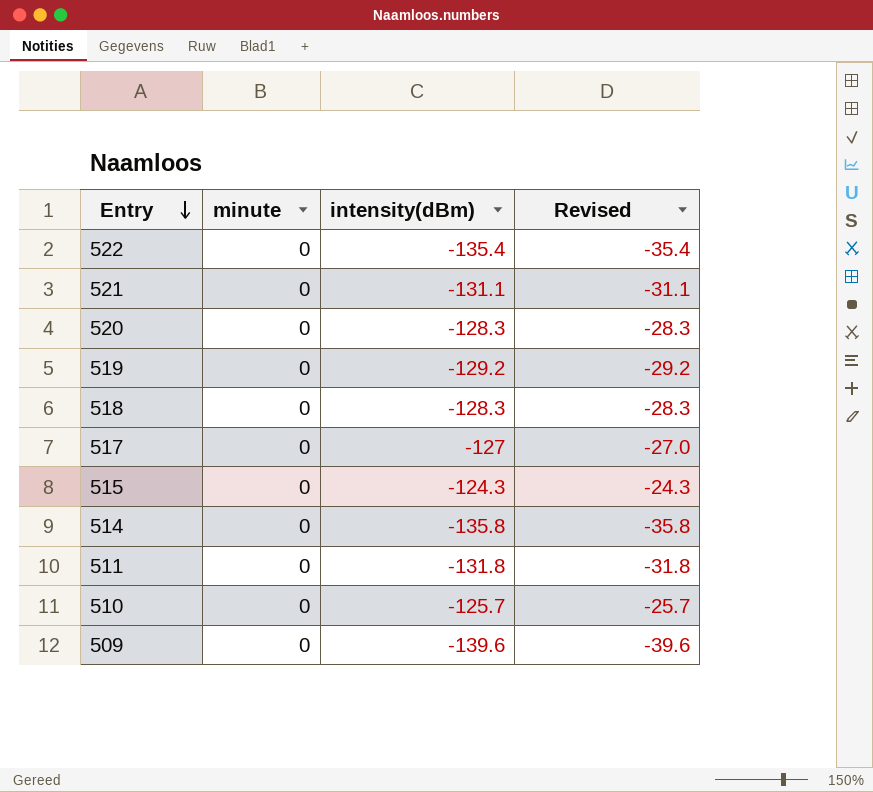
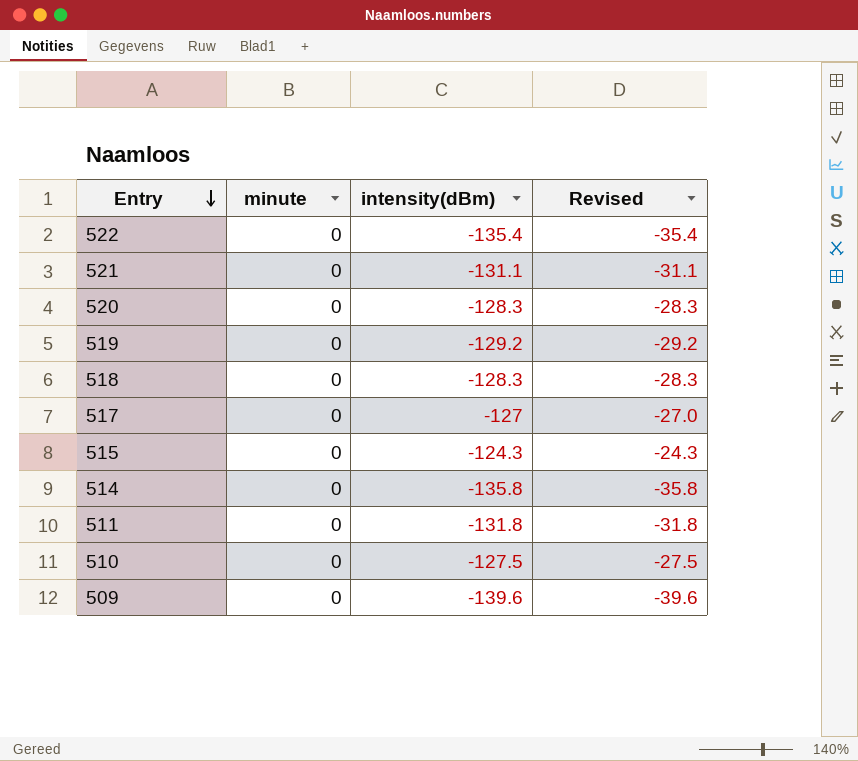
510 | intensity(dBm): -125.7 -> -127.5
510 | Revised: -25.7 -> -27.5

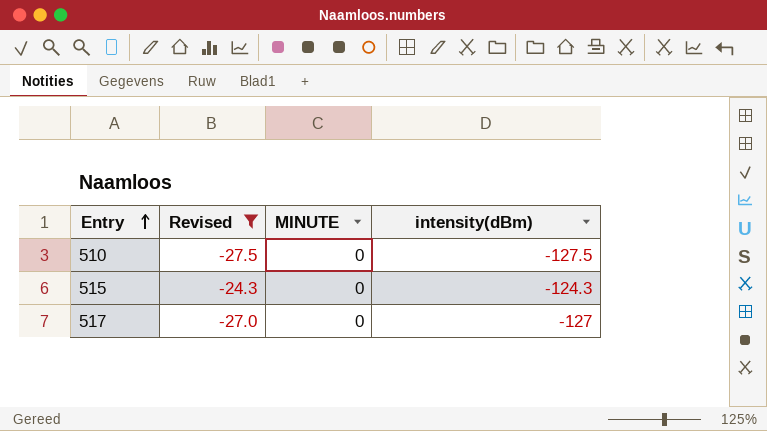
filter: none -> Revised >= -27.5
row order: Entry descending -> Entry ascending
column Revised | position: 4 -> 2
column name: minute -> MINUTE

